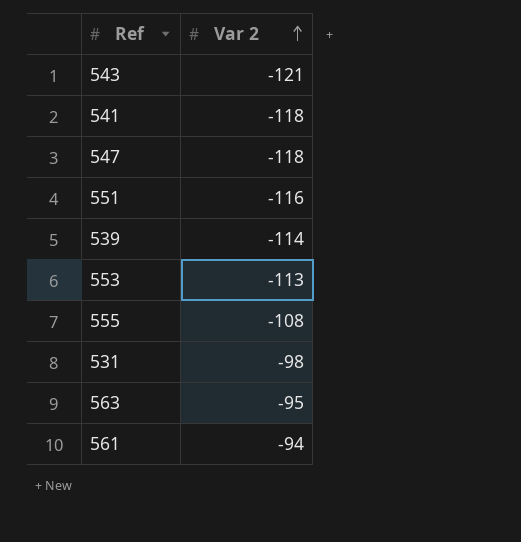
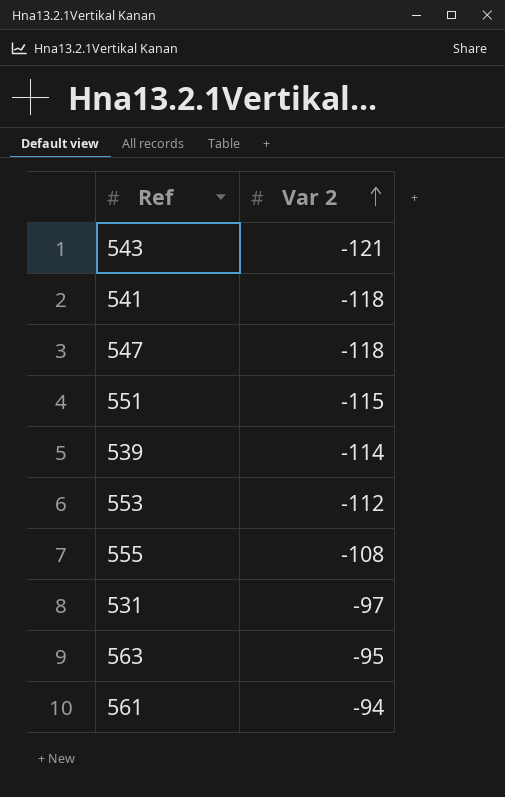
551 | Var 2: -116 -> -115
553 | Var 2: -113 -> -112
531 | Var 2: -98 -> -97

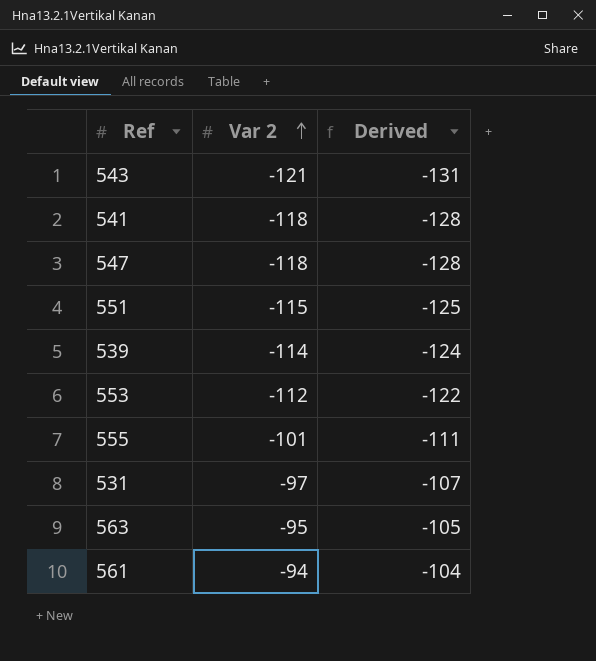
column Derived | formula: none -> [Var 2] - 10
555 | Var 2: -108 -> -101

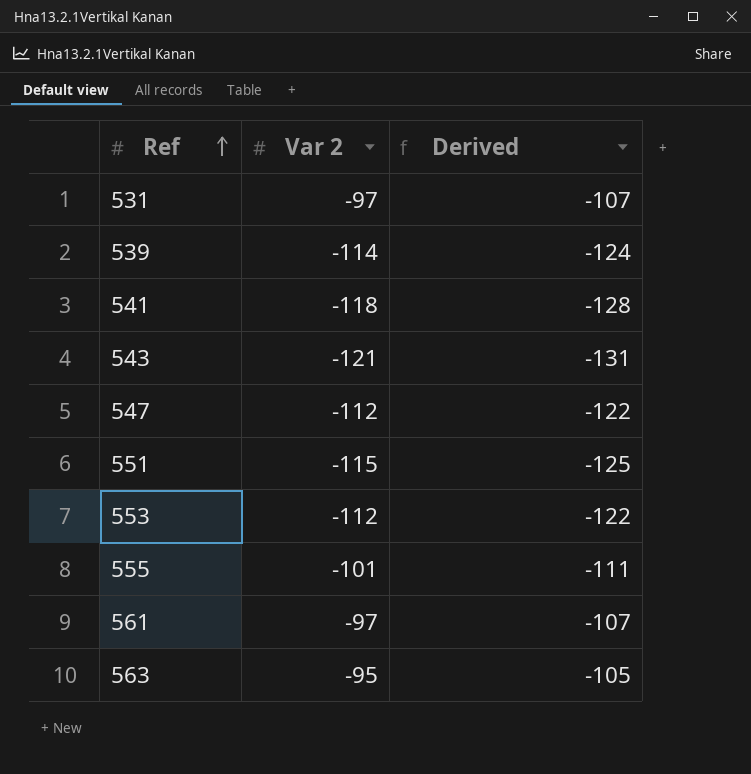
row order: Var 2 ascending -> Ref ascending
547 | Var 2: -118 -> -112
547 | Derived: -128 -> -122
561 | Var 2: -94 -> -97
561 | Derived: -104 -> -107

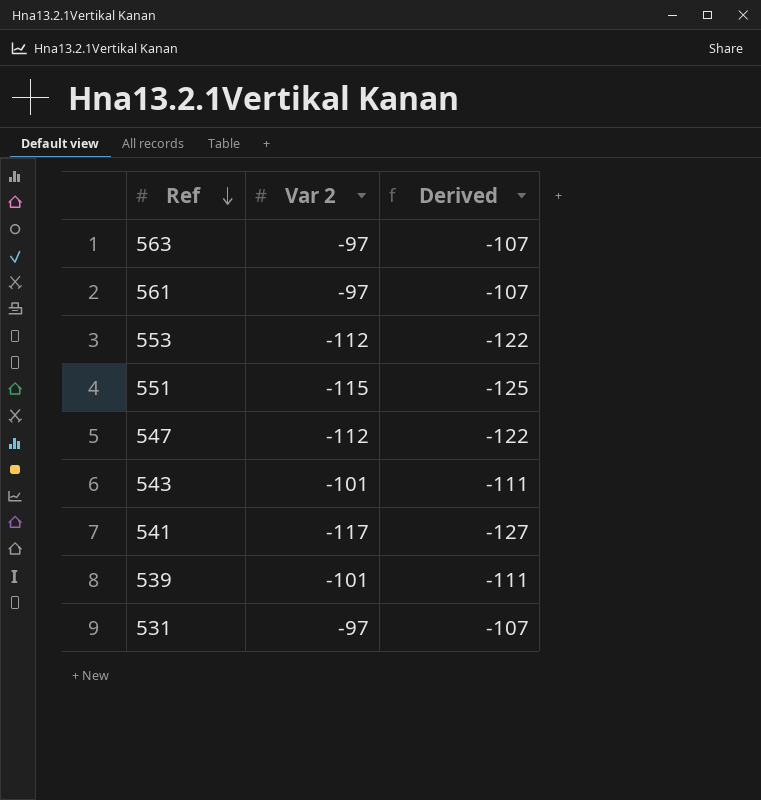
row order: Ref ascending -> Ref descending
row 555: -101 | -111 -> none
563 | Var 2: -95 -> -97
563 | Derived: -105 -> -107
543 | Var 2: -121 -> -101
543 | Derived: -131 -> -111
541 | Var 2: -118 -> -117
541 | Derived: -128 -> -127
539 | Var 2: -114 -> -101
539 | Derived: -124 -> -111

